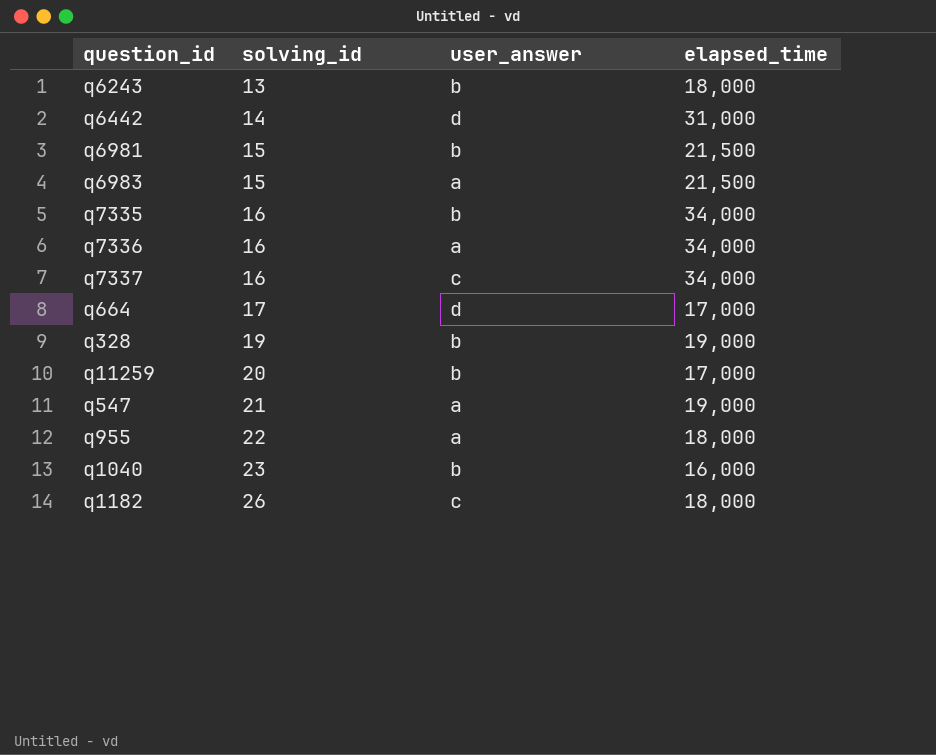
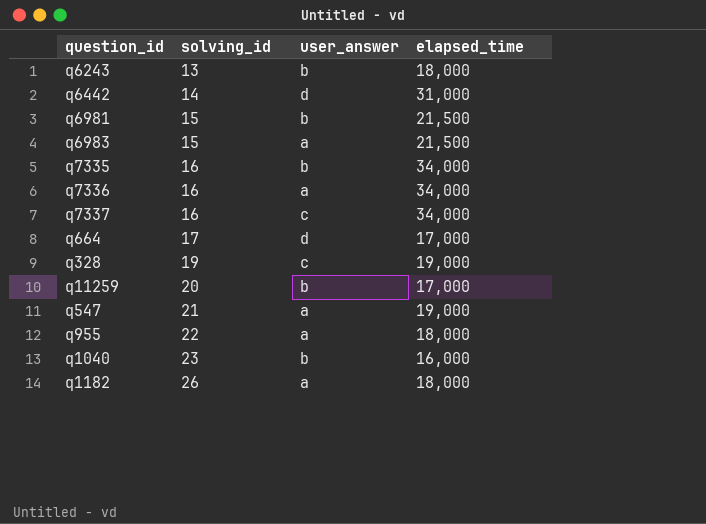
q328 | user_answer: b -> c
q1182 | user_answer: c -> a

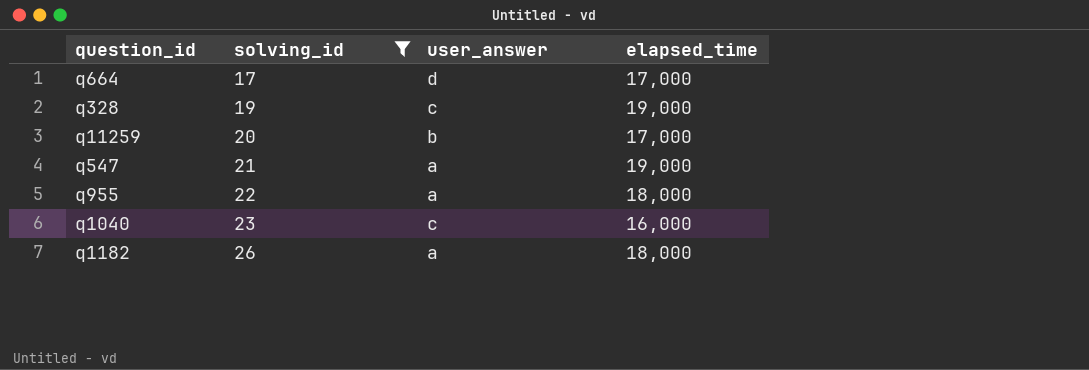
filter: none -> solving_id >= 17
q1040 | user_answer: b -> c

